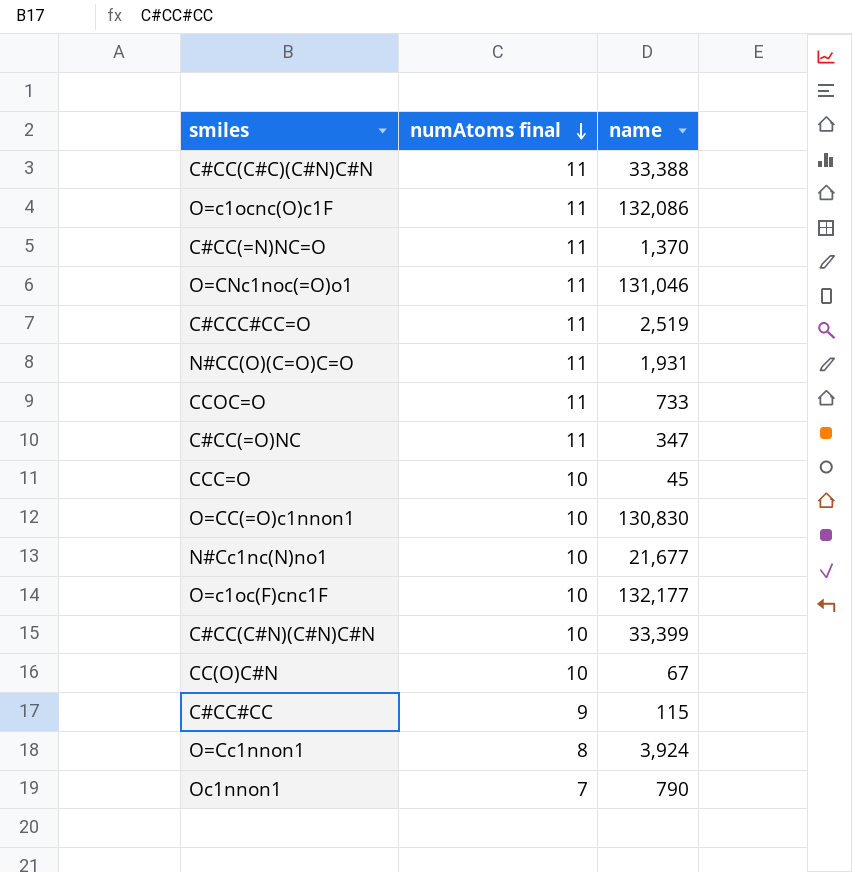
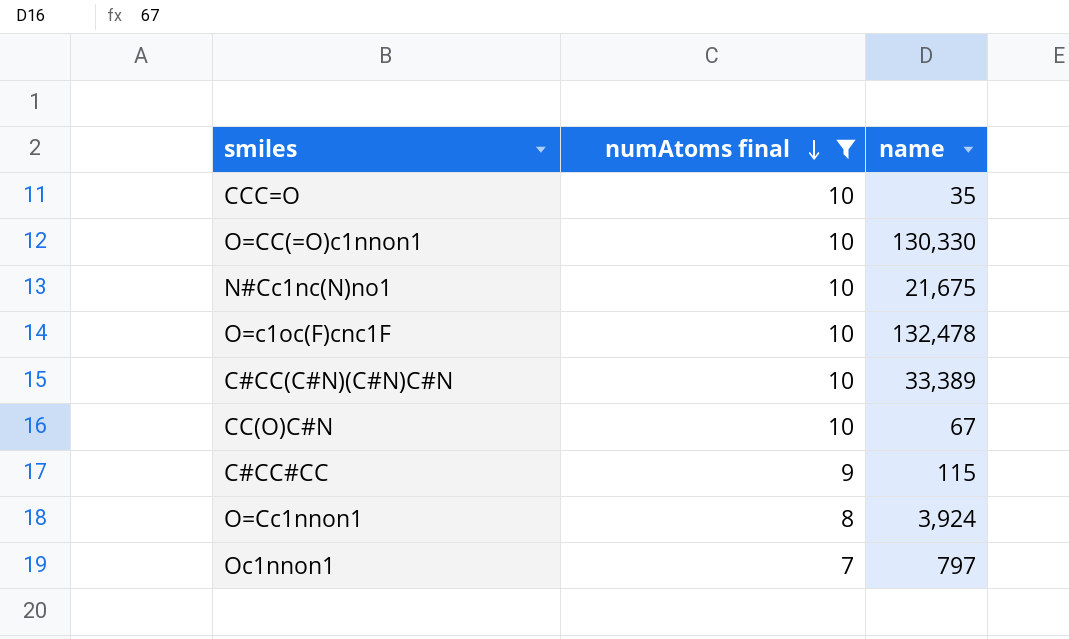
filter: none -> numAtoms final != 11
CCC=O | name: 45 -> 35
O=CC(=O)c1nnon1 | name: 130,830 -> 130,330
N#Cc1nc(N)no1 | name: 21,677 -> 21,675
O=c1oc(F)cnc1F | name: 132,177 -> 132,478
C#CC(C#N)(C#N)C#N | name: 33,399 -> 33,389
Oc1nnon1 | name: 790 -> 797

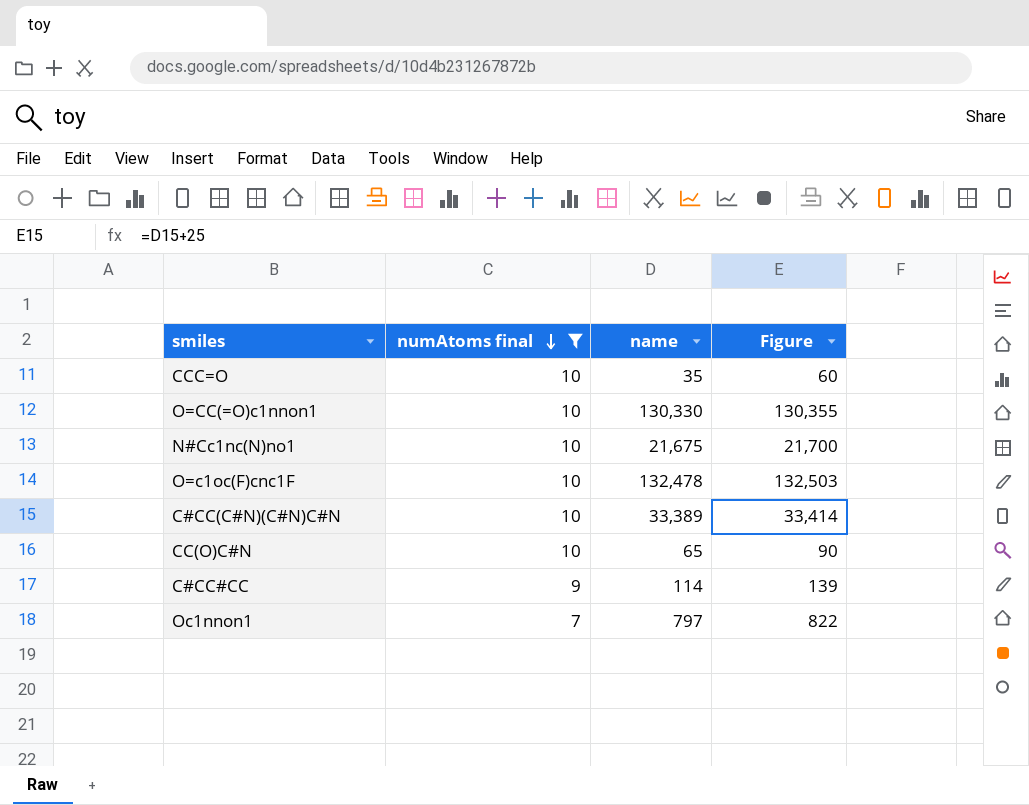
column Figure | formula: none -> [name] + 25
row O=Cc1nnon1: 8 | 3,924 -> none
CC(O)C#N | name: 67 -> 65
C#CC#CC | name: 115 -> 114

